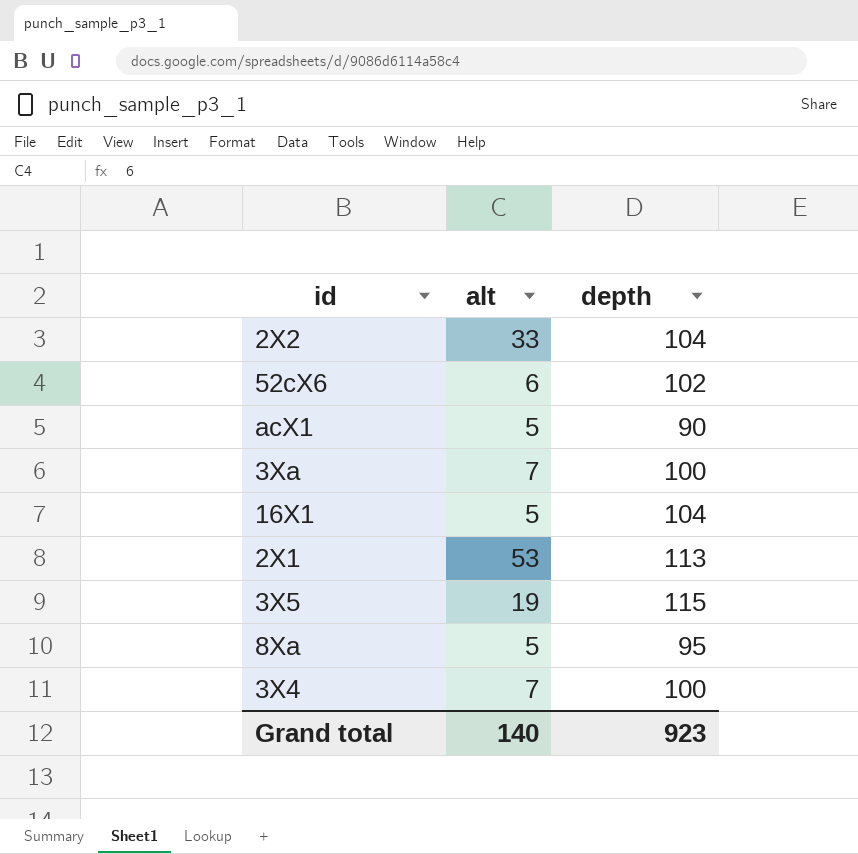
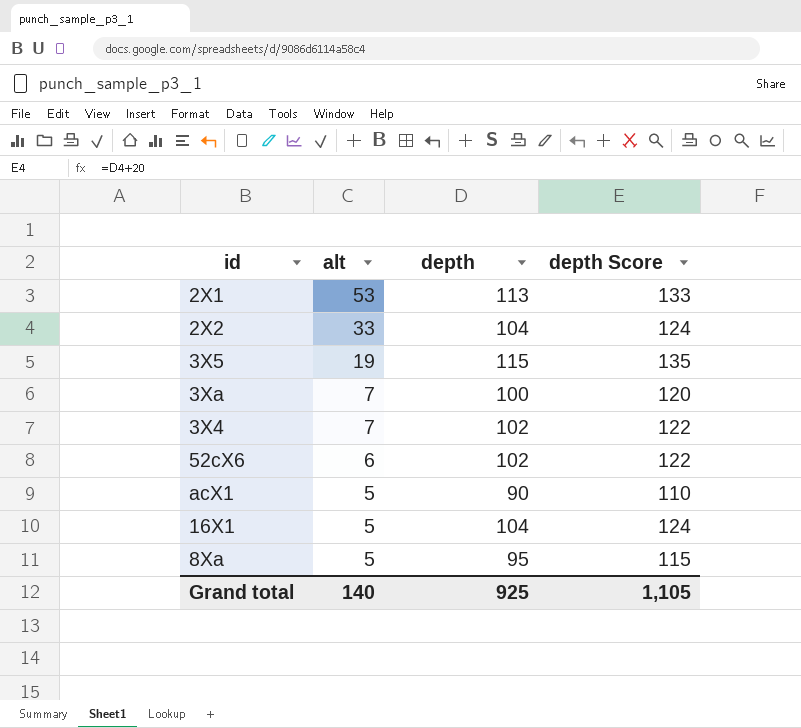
row order: none -> alt descending
column depth Score | formula: none -> [depth] + 20
3X4 | depth: 100 -> 102
Grand total | depth: 923 -> 925

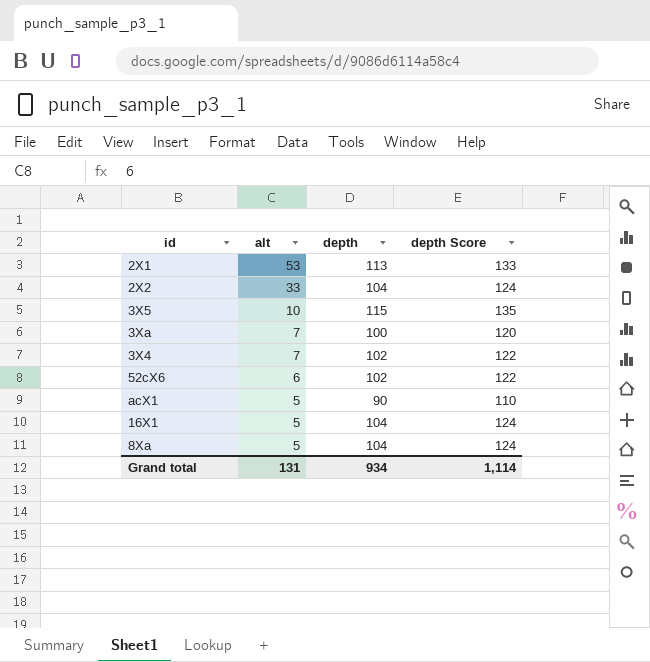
3X5 | alt: 19 -> 10
8Xa | depth: 95 -> 104
8Xa | depth Score: 115 -> 124
Grand total | alt: 140 -> 131
Grand total | depth: 925 -> 934
Grand total | depth Score: 1,105 -> 1,114

